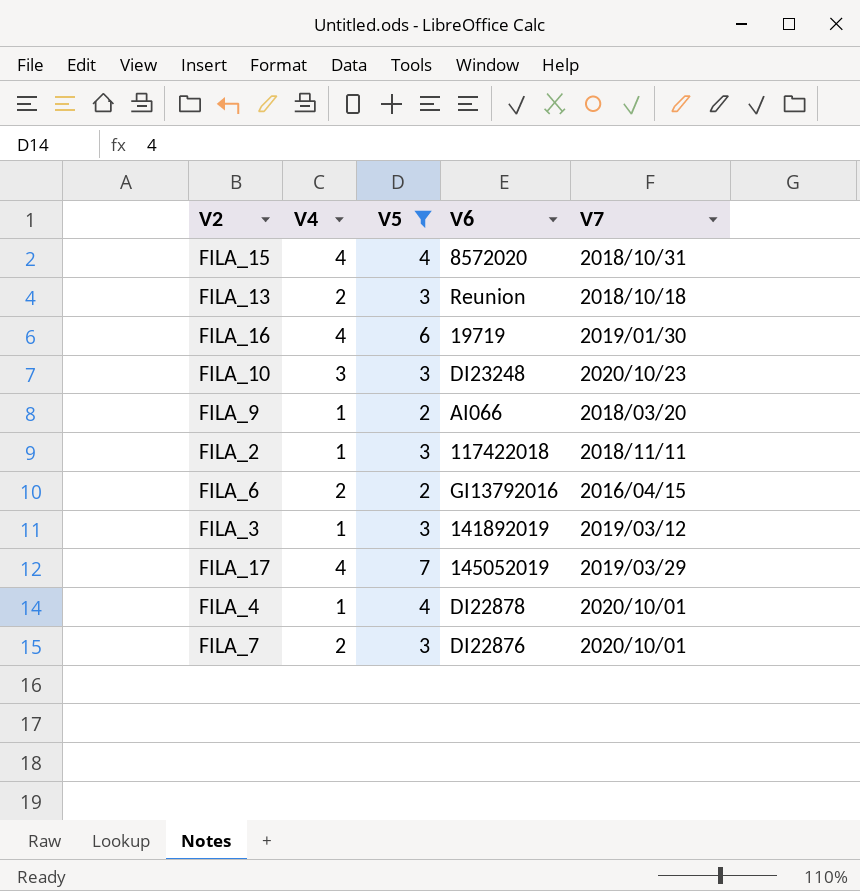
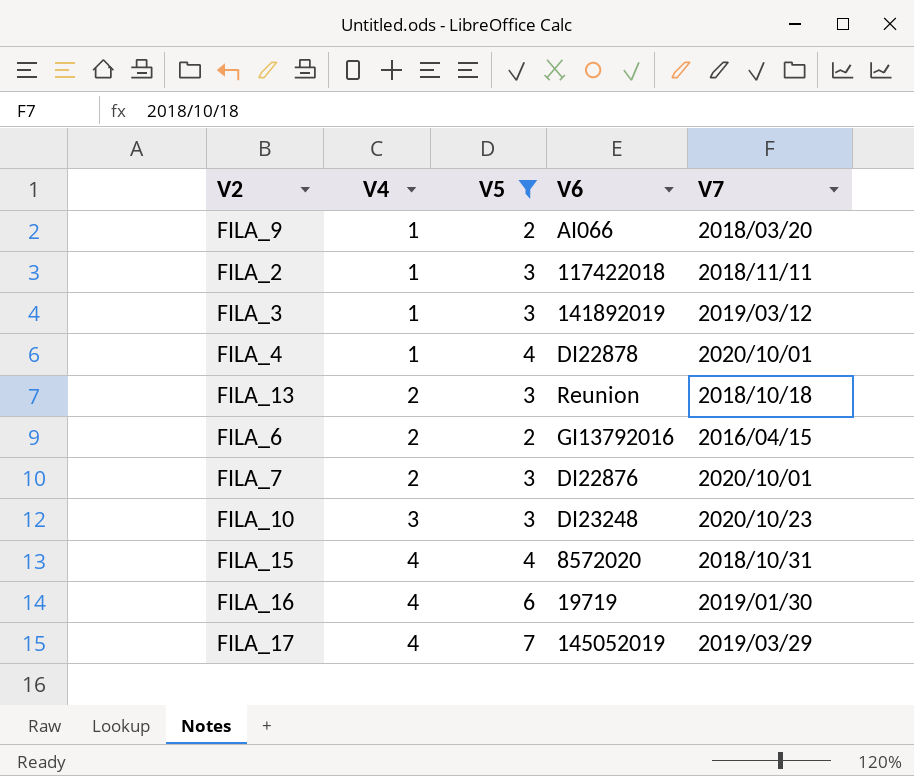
row order: none -> V4 ascending

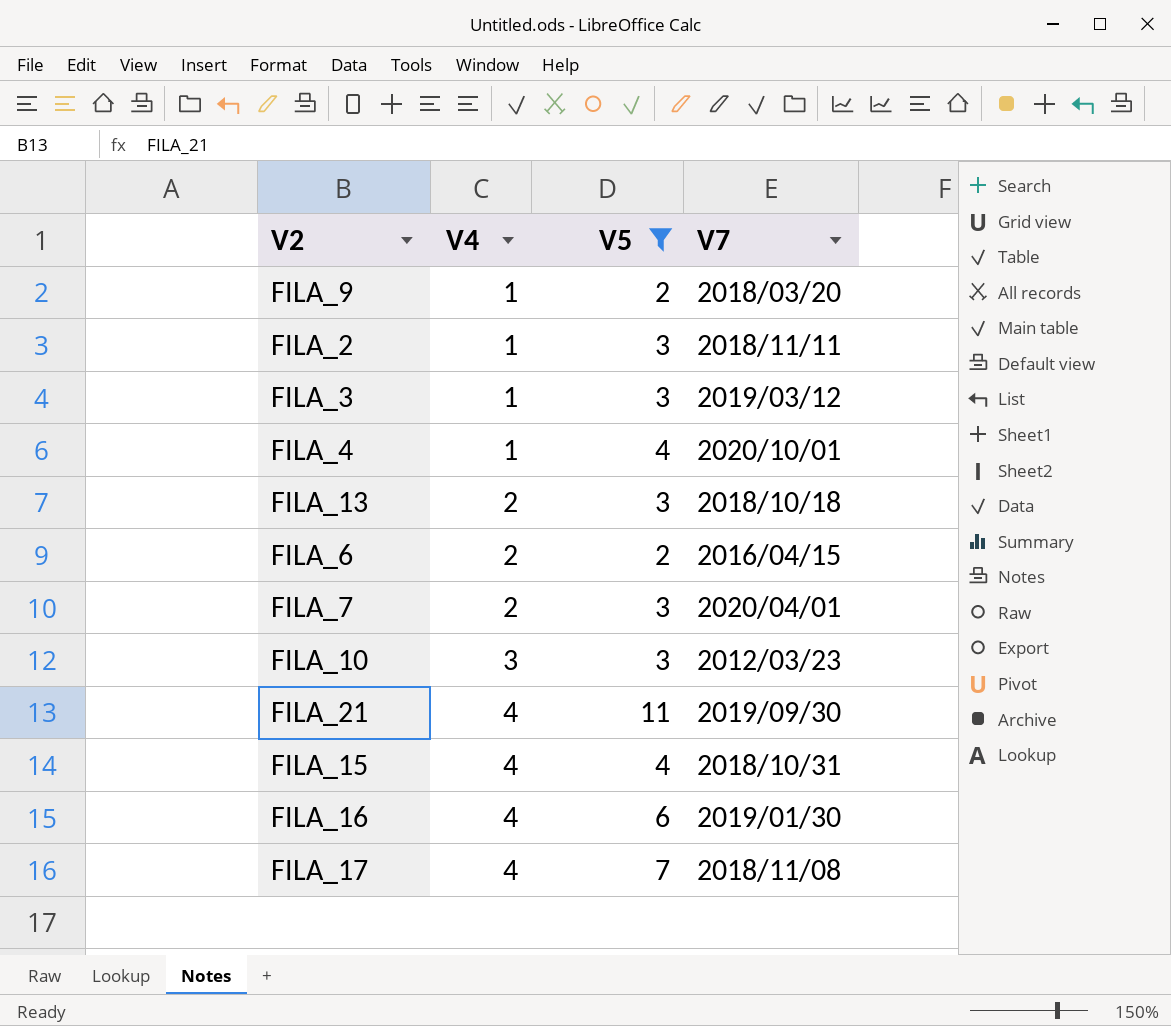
column V6 | position: 4 -> none
FILA_7 | V7: 2020/10/01 -> 2020/04/01
FILA_10 | V7: 2020/10/23 -> 2012/03/23
row FILA_21: none -> 4 | 11 | 2019/09/30
FILA_17 | V7: 2019/03/29 -> 2018/11/08

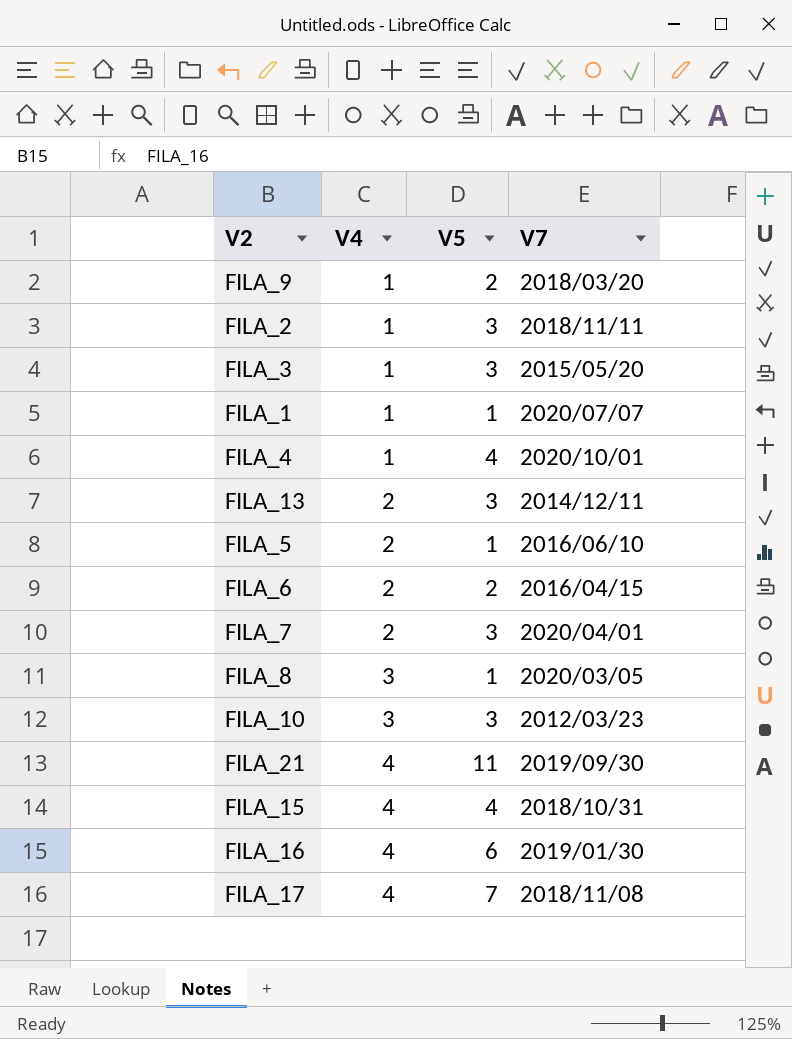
filter: V5 != 1 -> none
FILA_3 | V7: 2019/03/12 -> 2015/05/20
FILA_13 | V7: 2018/10/18 -> 2014/12/11

